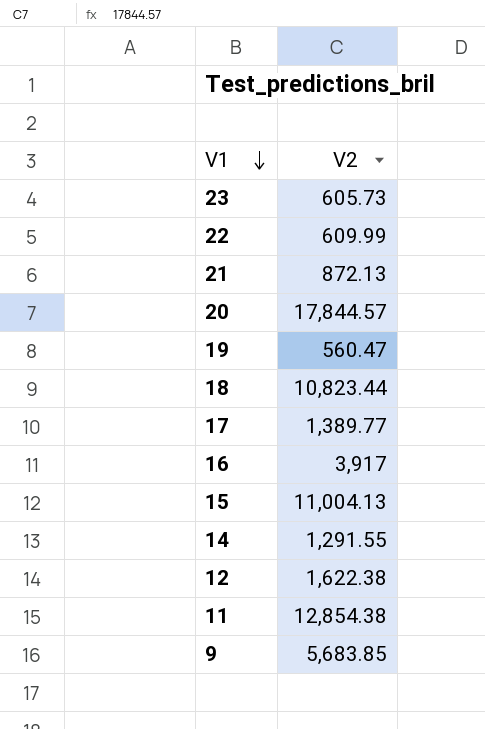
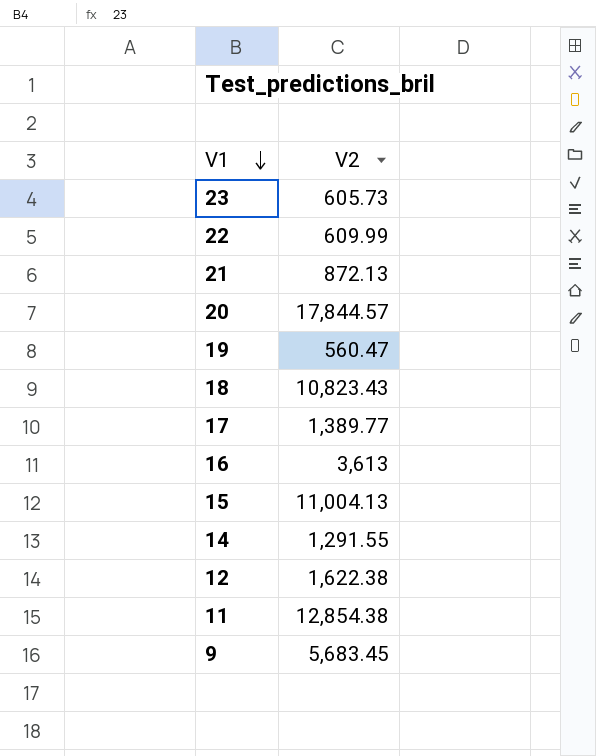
18 | V2: 10,823.44 -> 10,823.43
16 | V2: 3,917 -> 3,613
9 | V2: 5,683.85 -> 5,683.45

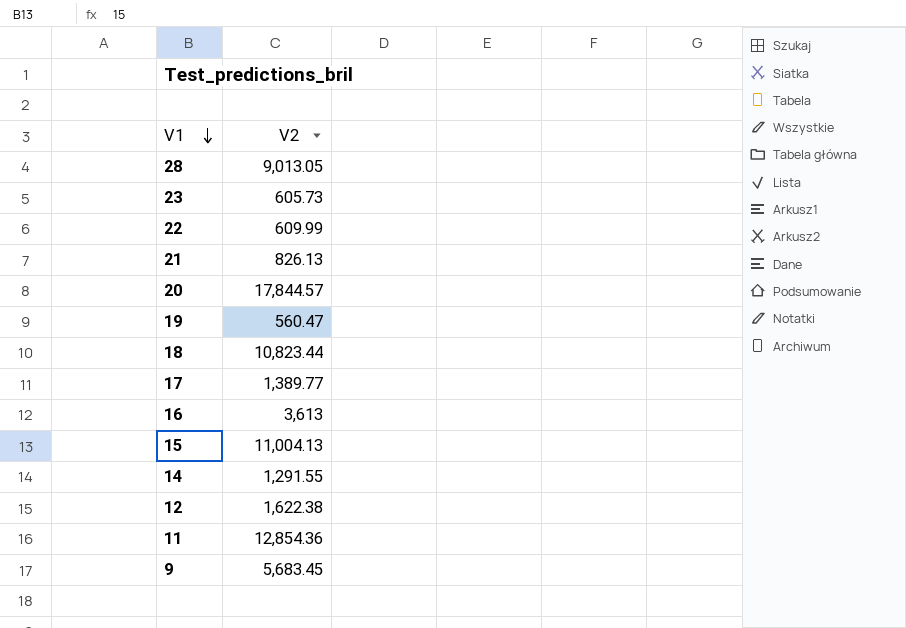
row 28: none -> 9,013.05
21 | V2: 872.13 -> 826.13
18 | V2: 10,823.43 -> 10,823.44
11 | V2: 12,854.38 -> 12,854.36

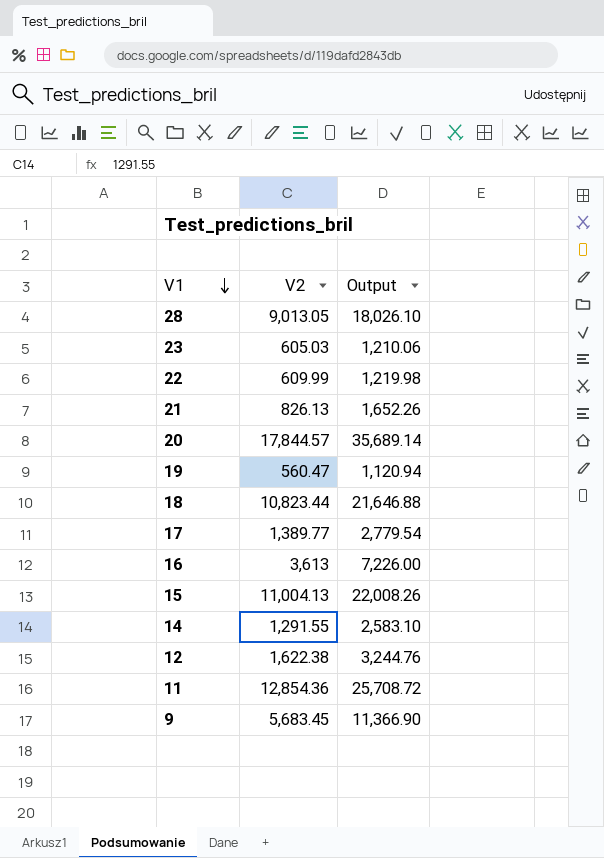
column Output | formula: none -> [V2] * 2
23 | V2: 605.73 -> 605.03

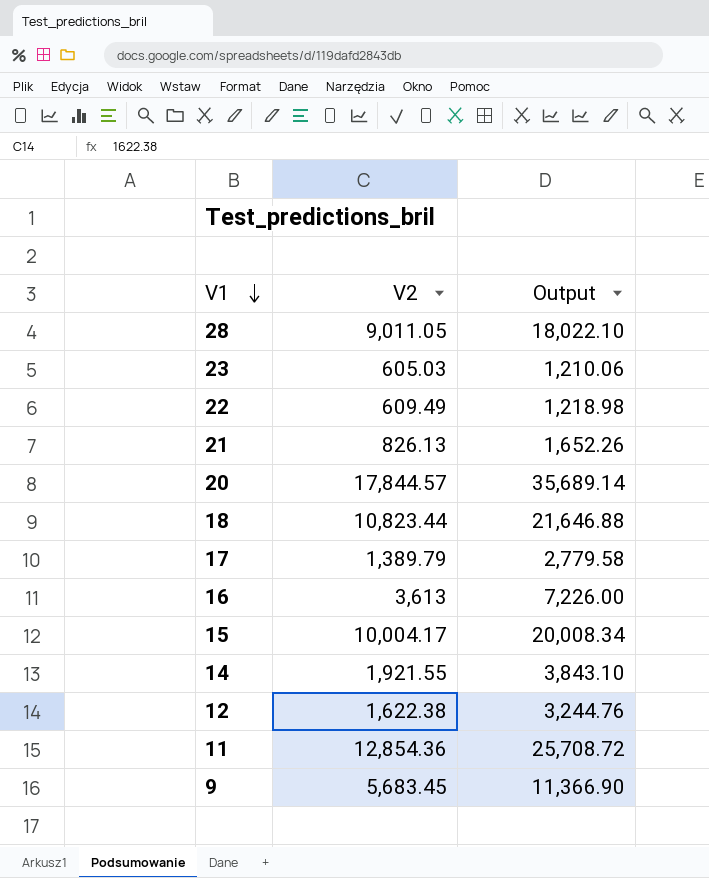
row 19: 560.47 | 1,120.94 -> none
28 | V2: 9,013.05 -> 9,011.05
28 | Output: 18,026.10 -> 18,022.10
22 | V2: 609.99 -> 609.49
22 | Output: 1,219.98 -> 1,218.98
17 | V2: 1,389.77 -> 1,389.79
17 | Output: 2,779.54 -> 2,779.58
15 | V2: 11,004.13 -> 10,004.17
15 | Output: 22,008.26 -> 20,008.34
14 | V2: 1,291.55 -> 1,921.55
14 | Output: 2,583.10 -> 3,843.10

